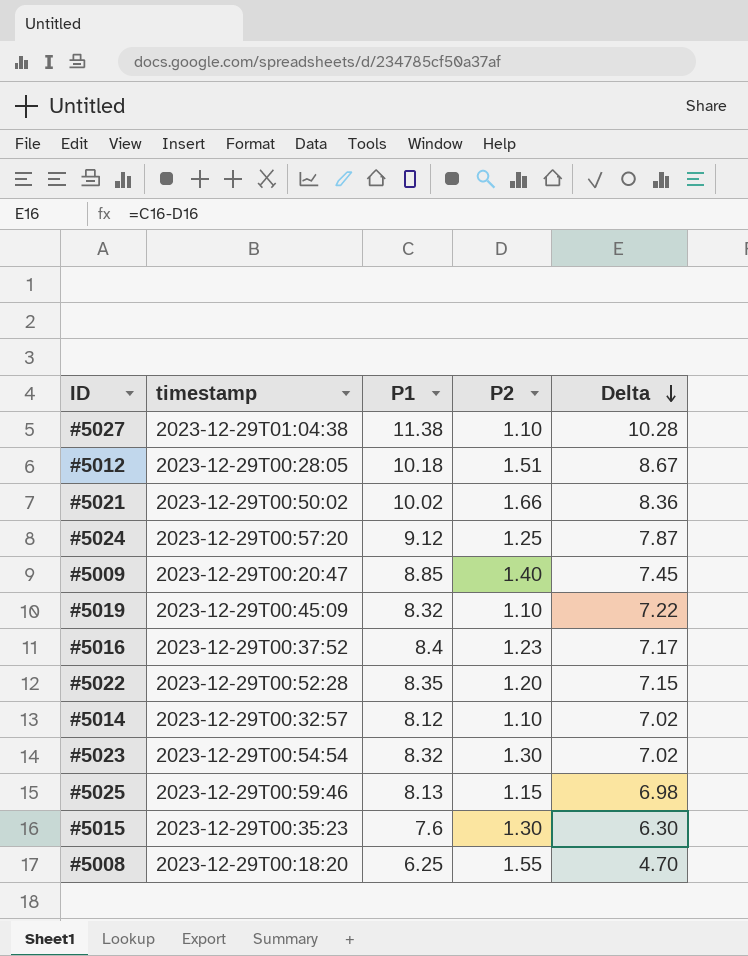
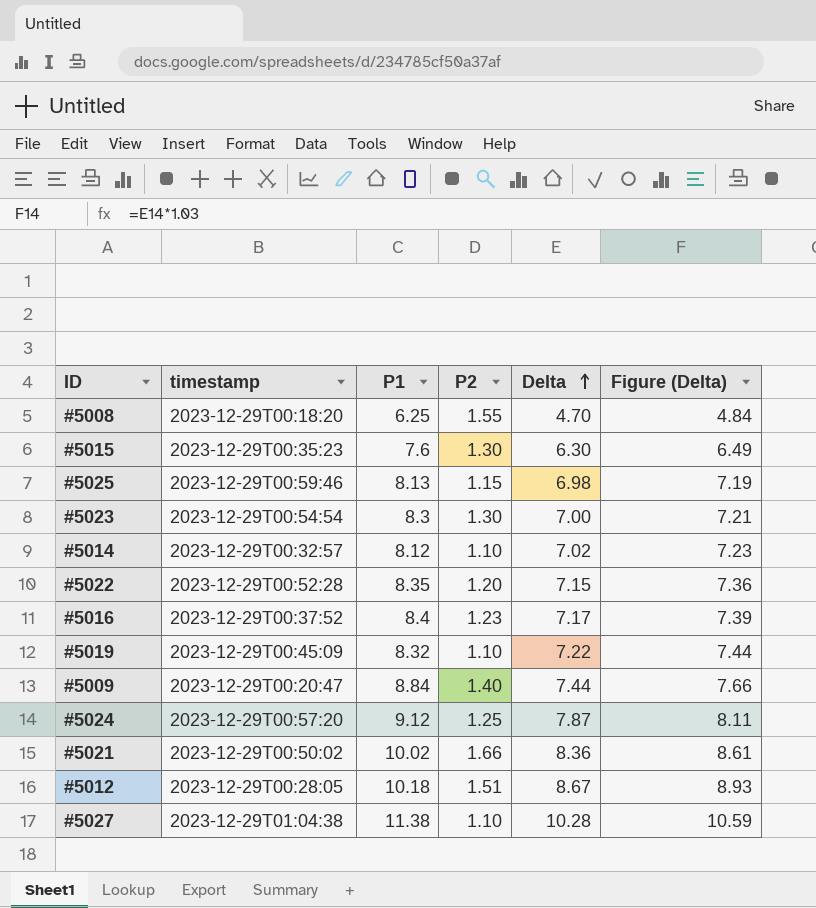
row order: Delta descending -> Delta ascending
column Figure (Delta) | formula: none -> [Delta] * 1.03
#5023 | P1: 8.32 -> 8.3
#5023 | Delta: 7.02 -> 7.00
#5009 | P1: 8.85 -> 8.84
#5009 | Delta: 7.45 -> 7.44

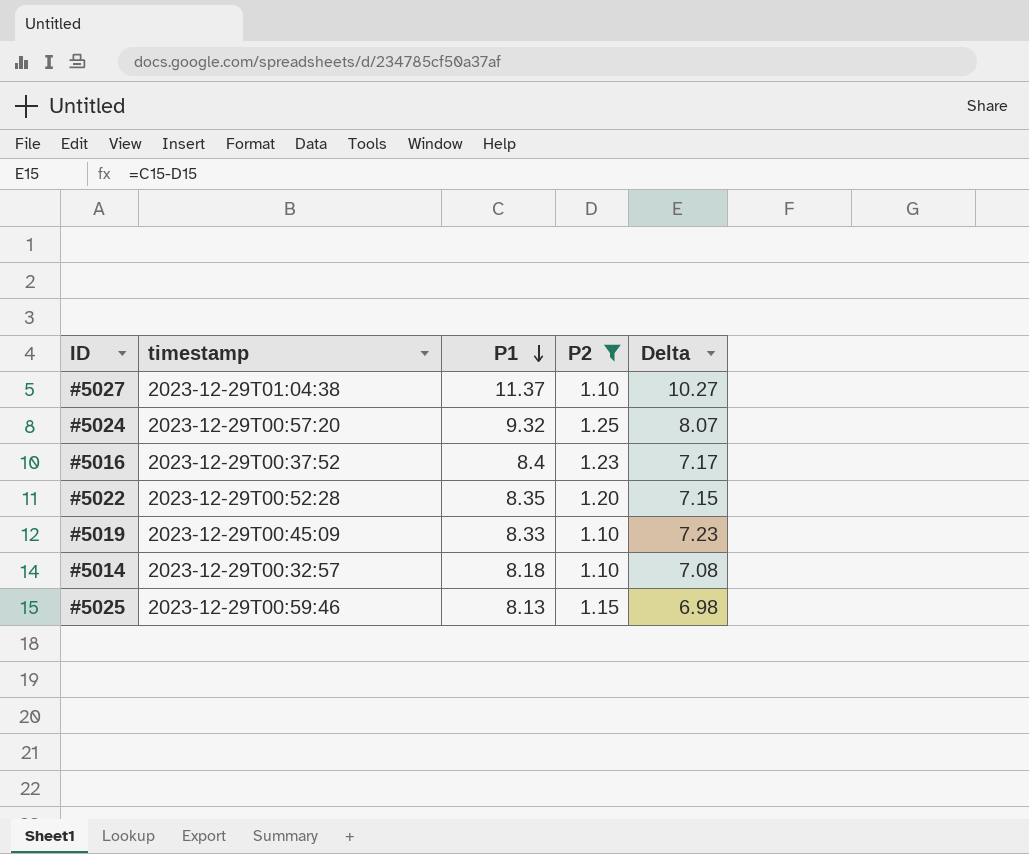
filter: none -> P2 <= 1.25
row order: Delta ascending -> P1 descending
column Figure (Delta) | formula: [Delta] * 1.03 -> none
#5027 | P1: 11.38 -> 11.37
#5027 | Delta: 10.28 -> 10.27
#5024 | P1: 9.12 -> 9.32
#5024 | Delta: 7.87 -> 8.07
#5019 | P1: 8.32 -> 8.33
#5019 | Delta: 7.22 -> 7.23
#5014 | P1: 8.12 -> 8.18
#5014 | Delta: 7.02 -> 7.08

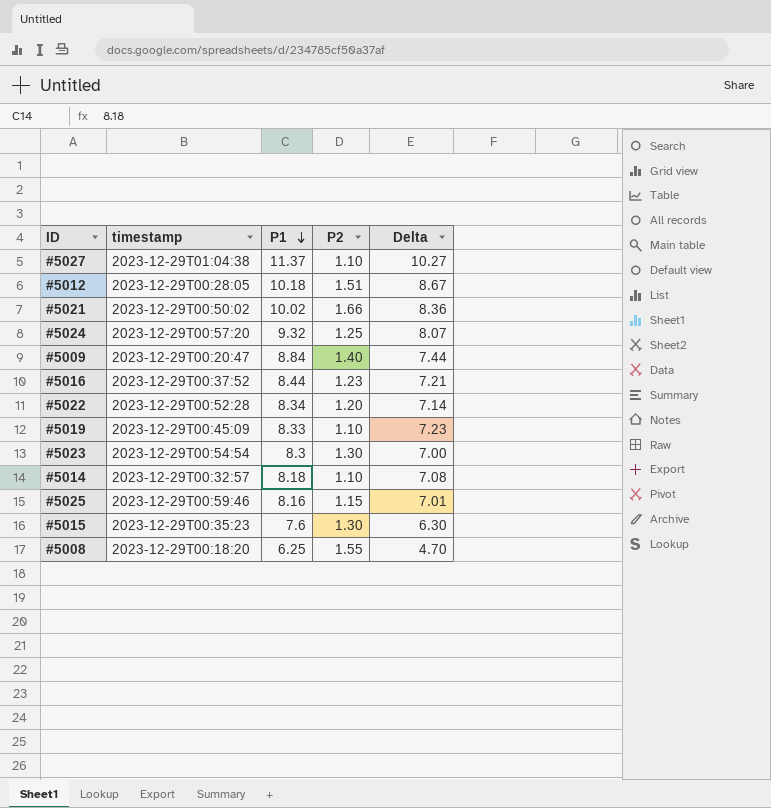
filter: P2 <= 1.25 -> none
#5016 | P1: 8.4 -> 8.44
#5016 | Delta: 7.17 -> 7.21
#5022 | P1: 8.35 -> 8.34
#5022 | Delta: 7.15 -> 7.14
#5025 | P1: 8.13 -> 8.16
#5025 | Delta: 6.98 -> 7.01

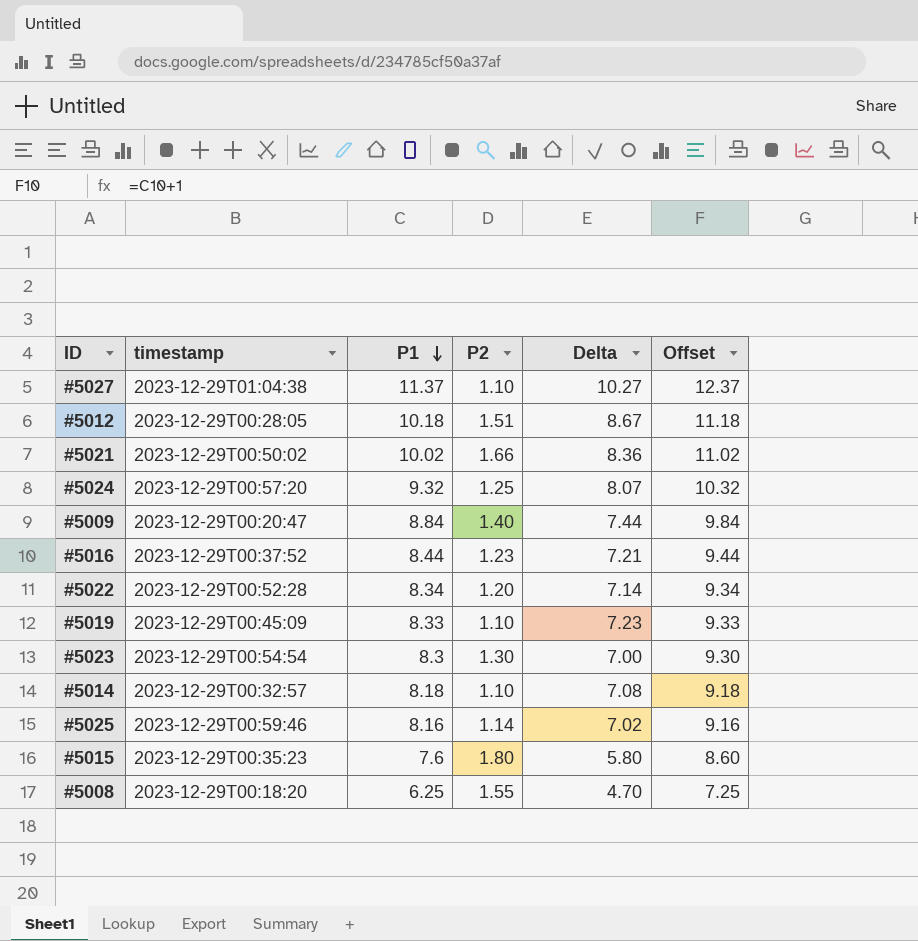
column Offset | formula: none -> [P1] + 1
#5025 | P2: 1.15 -> 1.14
#5025 | Delta: 7.01 -> 7.02
#5015 | P2: 1.30 -> 1.80
#5015 | Delta: 6.30 -> 5.80

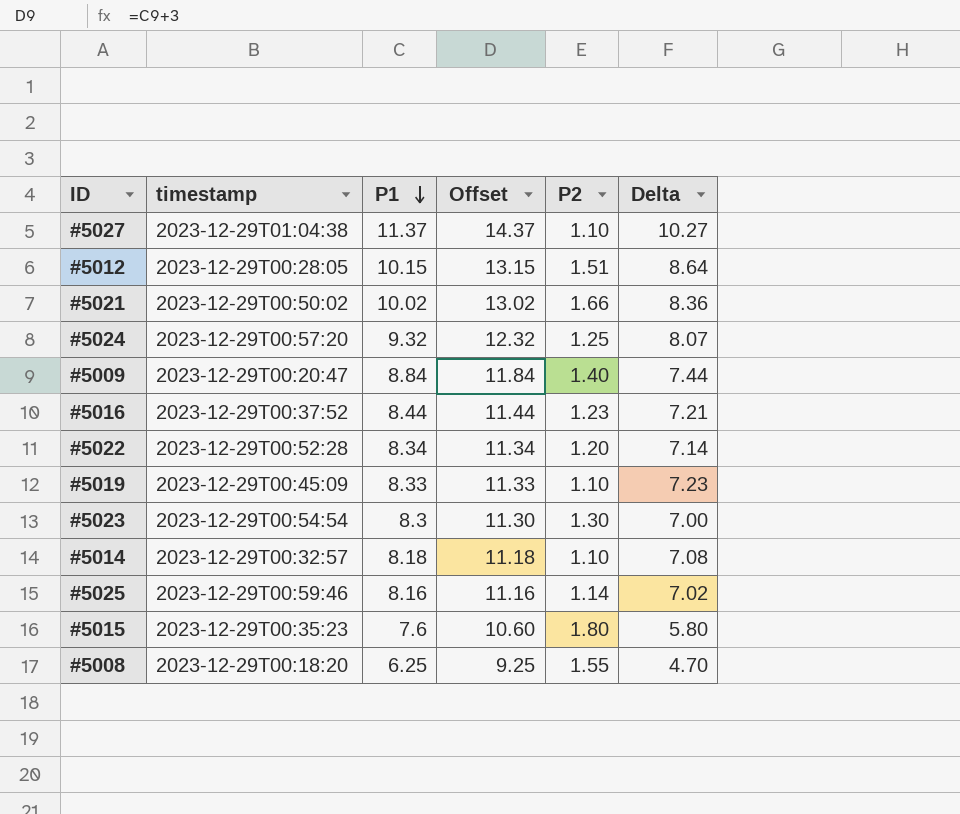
column Offset | formula: [P1] + 1 -> [P1] + 3
column Offset | position: 6 -> 4
#5012 | P1: 10.18 -> 10.15
#5012 | Delta: 8.67 -> 8.64

